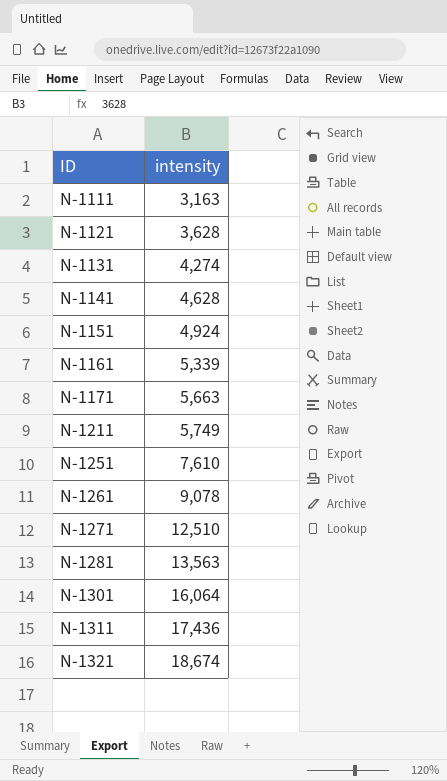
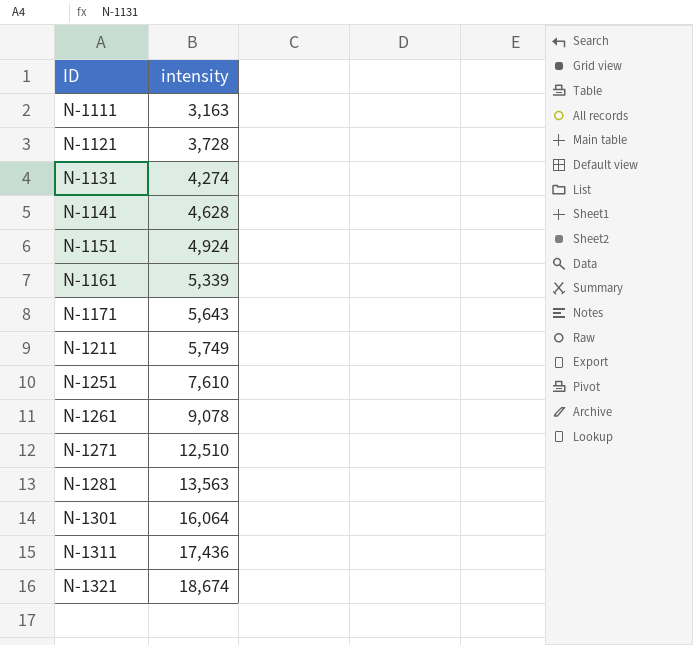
N-1121 | intensity: 3,628 -> 3,728
N-1171 | intensity: 5,663 -> 5,643

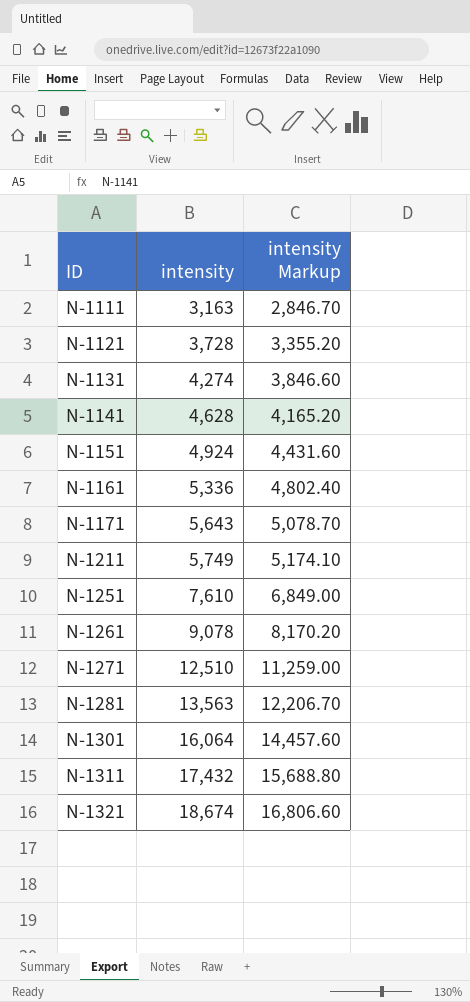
column intensity Markup | formula: none -> [intensity] * 0.9
N-1161 | intensity: 5,339 -> 5,336
N-1311 | intensity: 17,436 -> 17,432

